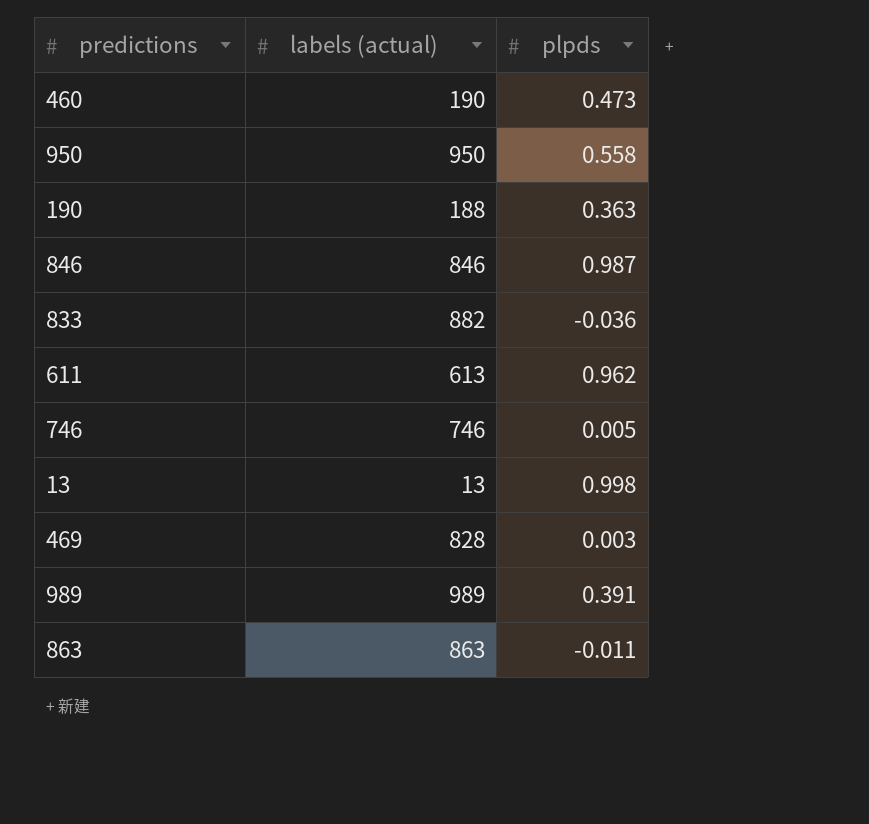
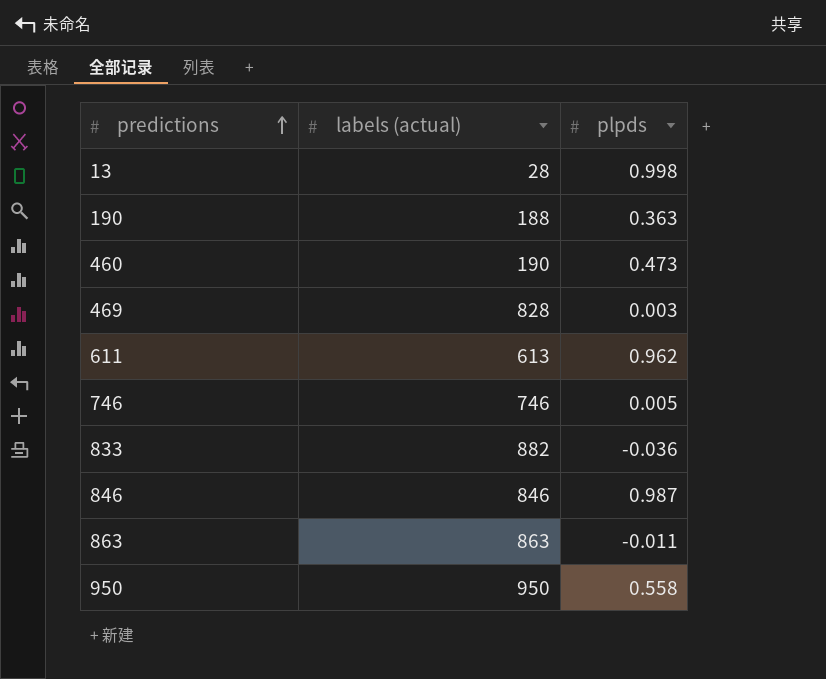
row order: none -> predictions ascending
row 989: 989 | 0.391 -> none
13 | labels (actual): 13 -> 28

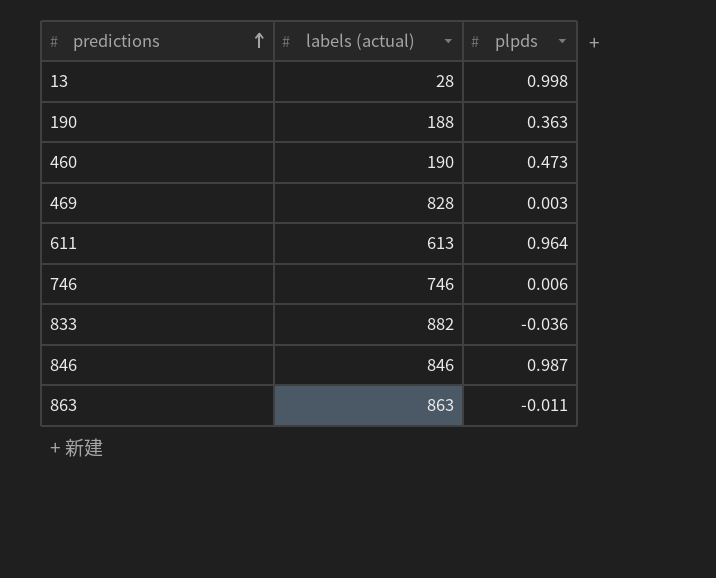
row 950: 950 | 0.558 -> none
611 | plpds: 0.962 -> 0.964
746 | plpds: 0.005 -> 0.006

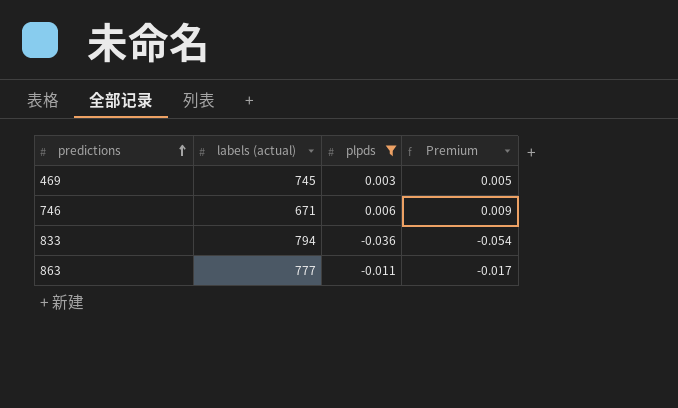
filter: none -> plpds <= 0.006
column Premium | formula: none -> [plpds] * 1.5
469 | labels (actual): 828 -> 745
746 | labels (actual): 746 -> 671
833 | labels (actual): 882 -> 794
863 | labels (actual): 863 -> 777

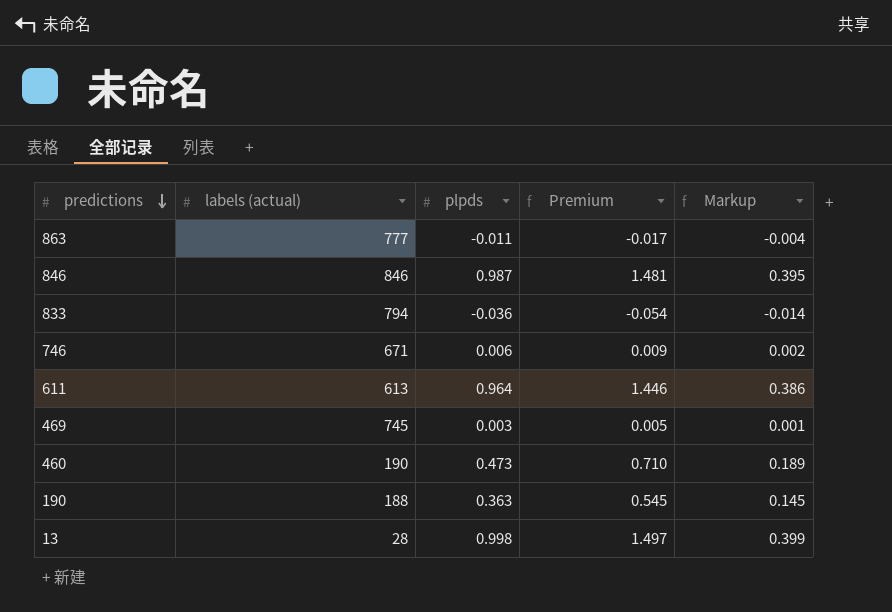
filter: plpds <= 0.006 -> none
row order: predictions ascending -> predictions descending
column Markup | formula: none -> [plpds] * 0.4

